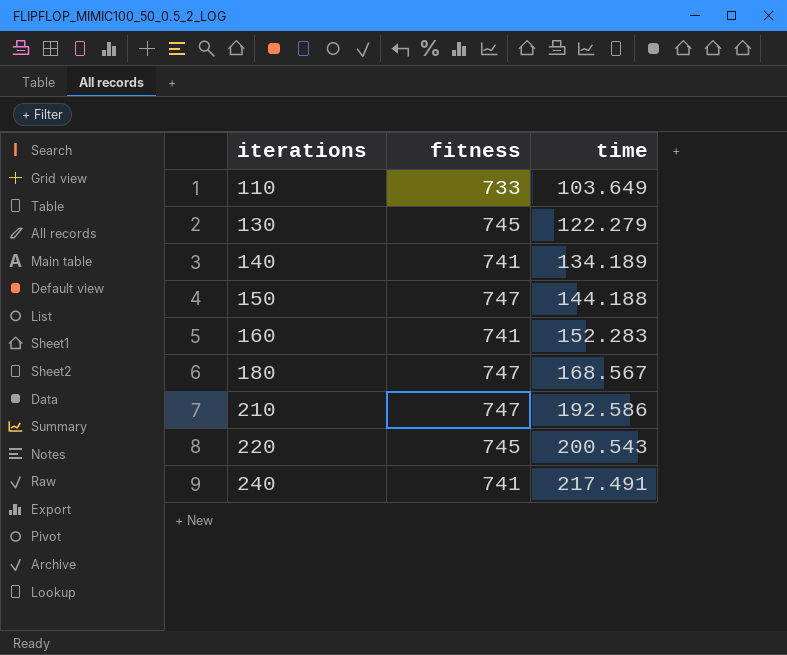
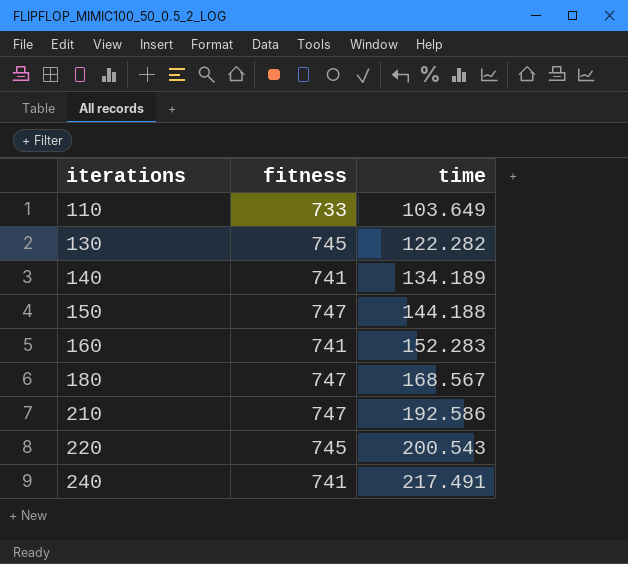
130 | time: 122.279 -> 122.282

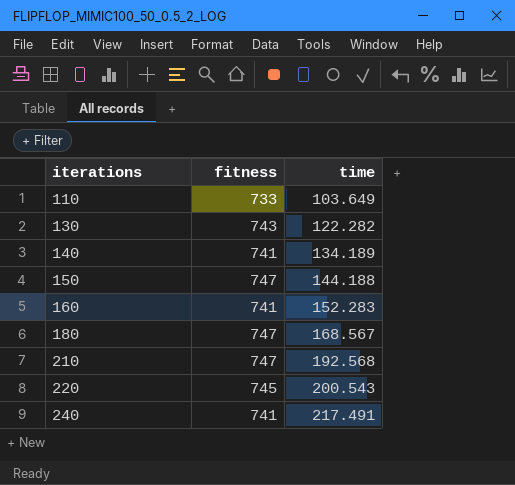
130 | fitness: 745 -> 743
210 | time: 192.586 -> 192.568

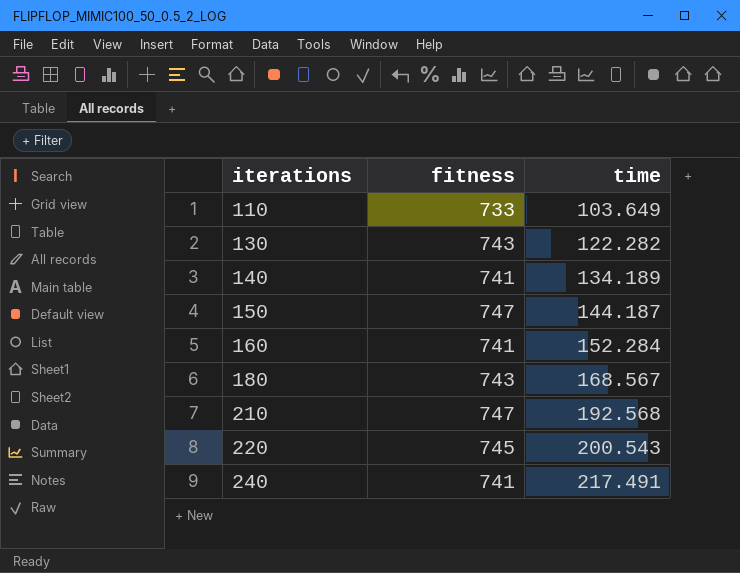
150 | time: 144.188 -> 144.187
160 | time: 152.283 -> 152.284
180 | fitness: 747 -> 743

